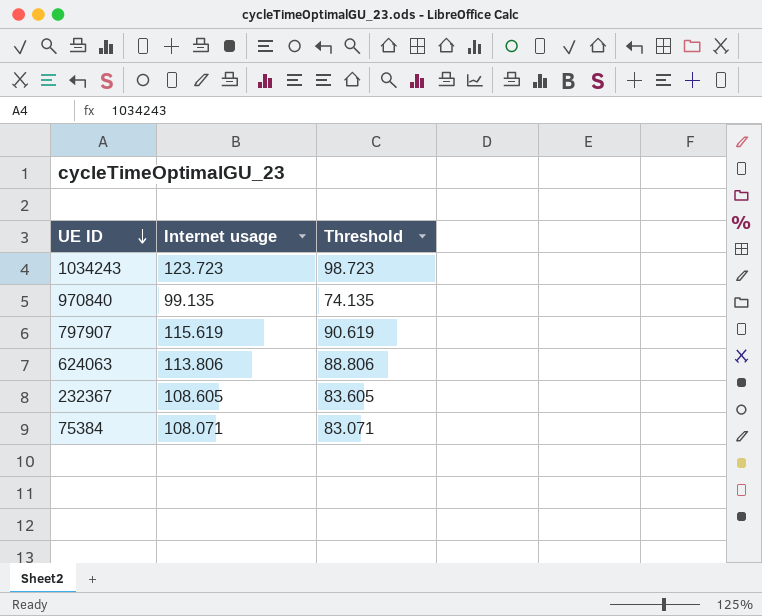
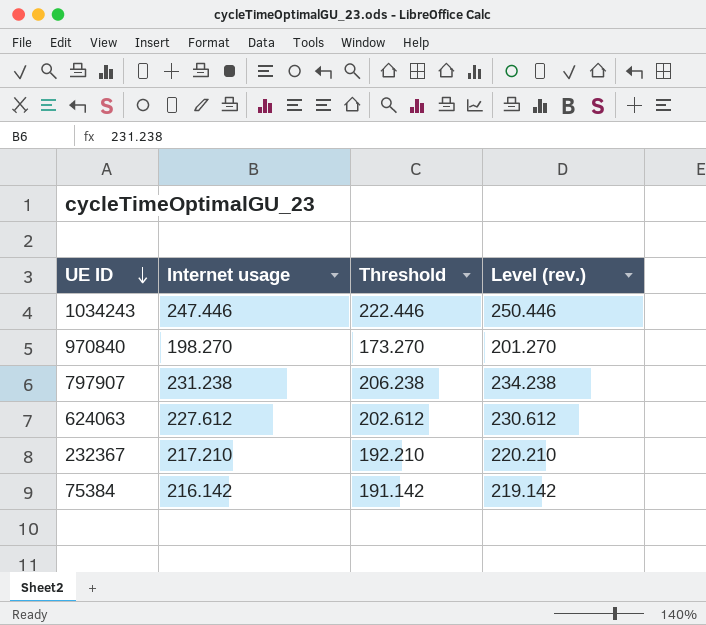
column Level (rev.) | formula: none -> [Internet usage] + 3
1034243 | Internet usage: 123.723 -> 247.446
1034243 | Threshold: 98.723 -> 222.446
970840 | Internet usage: 99.135 -> 198.270
970840 | Threshold: 74.135 -> 173.270
797907 | Internet usage: 115.619 -> 231.238
797907 | Threshold: 90.619 -> 206.238
624063 | Internet usage: 113.806 -> 227.612
624063 | Threshold: 88.806 -> 202.612
232367 | Internet usage: 108.605 -> 217.210
232367 | Threshold: 83.605 -> 192.210
75384 | Internet usage: 108.071 -> 216.142
75384 | Threshold: 83.071 -> 191.142

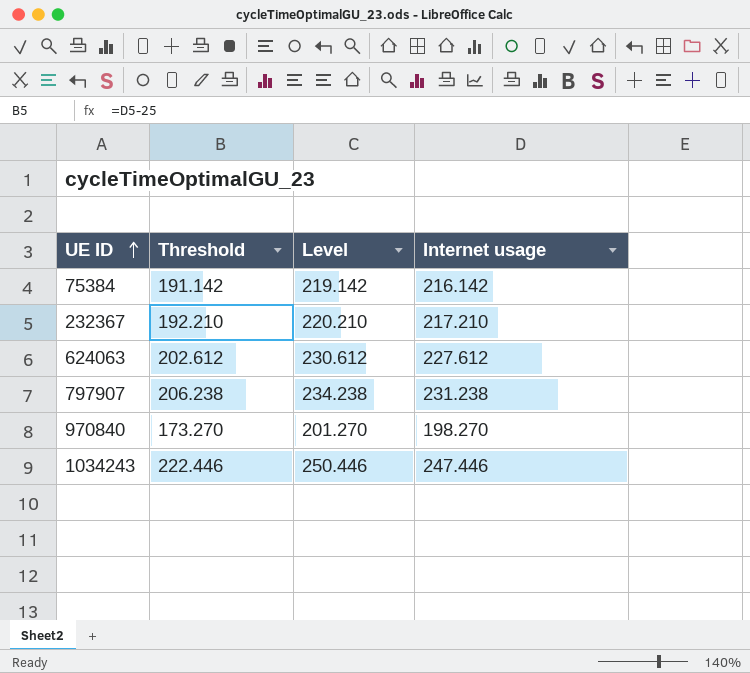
row order: UE ID descending -> UE ID ascending
column name: Level (rev.) -> Level
column Internet usage | position: 2 -> 4

